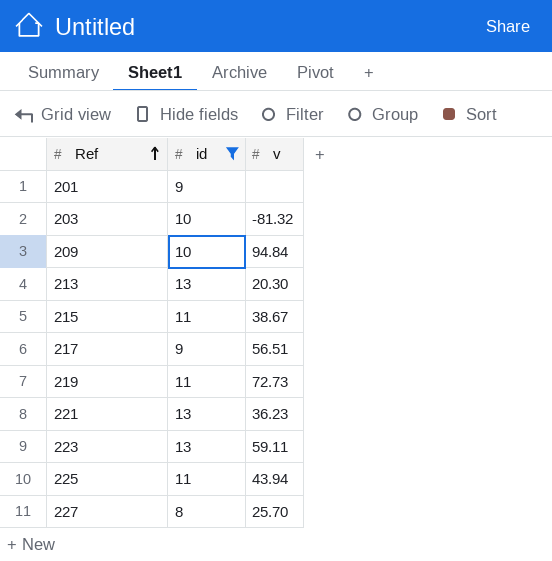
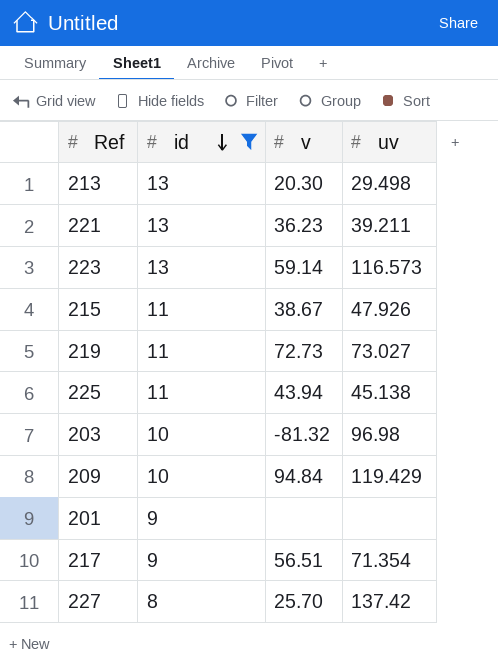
row order: Ref ascending -> id descending
column uv | position: none -> 4
223 | v: 59.11 -> 59.14

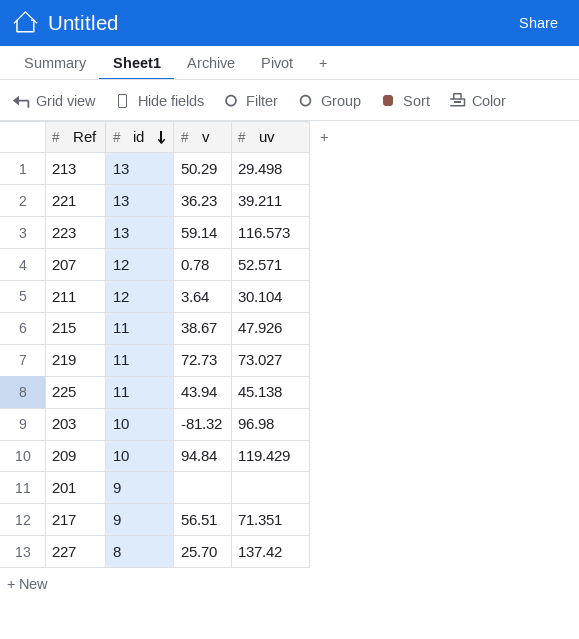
filter: id != 12 -> none
213 | v: 20.30 -> 50.29
217 | uv: 71.354 -> 71.351

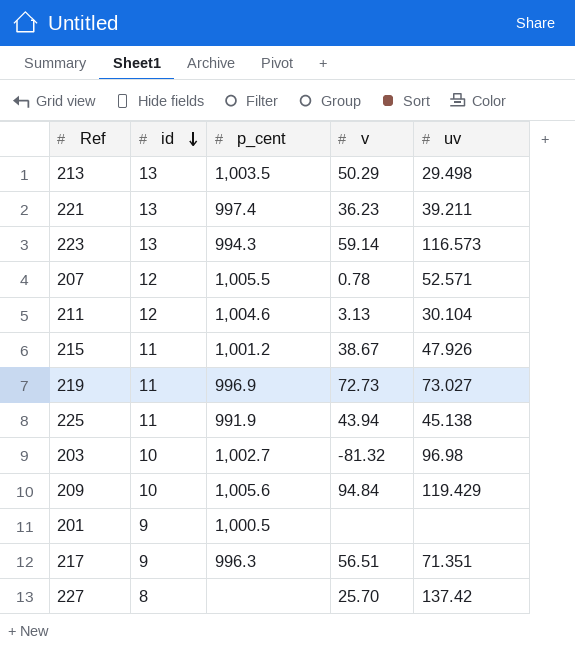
column p_cent | position: none -> 3
211 | v: 3.64 -> 3.13

